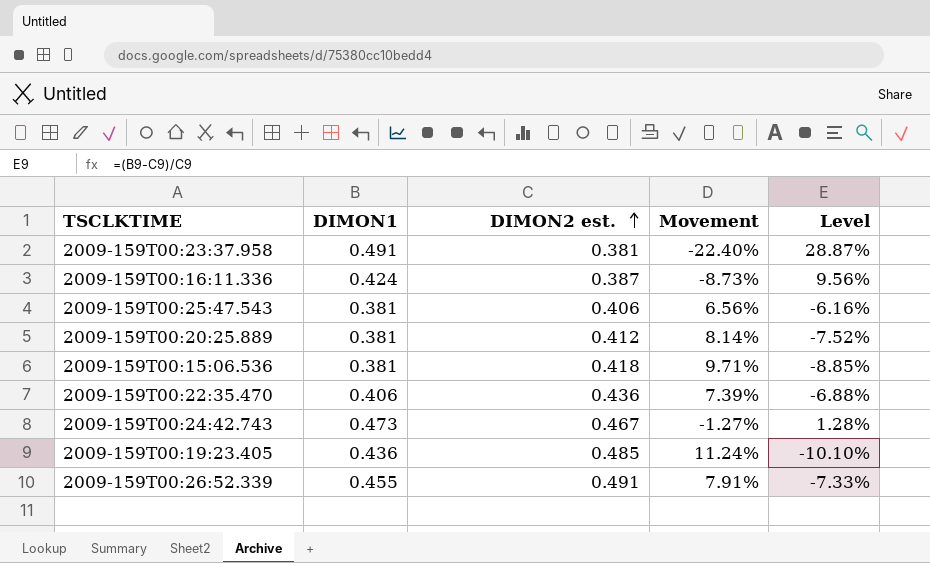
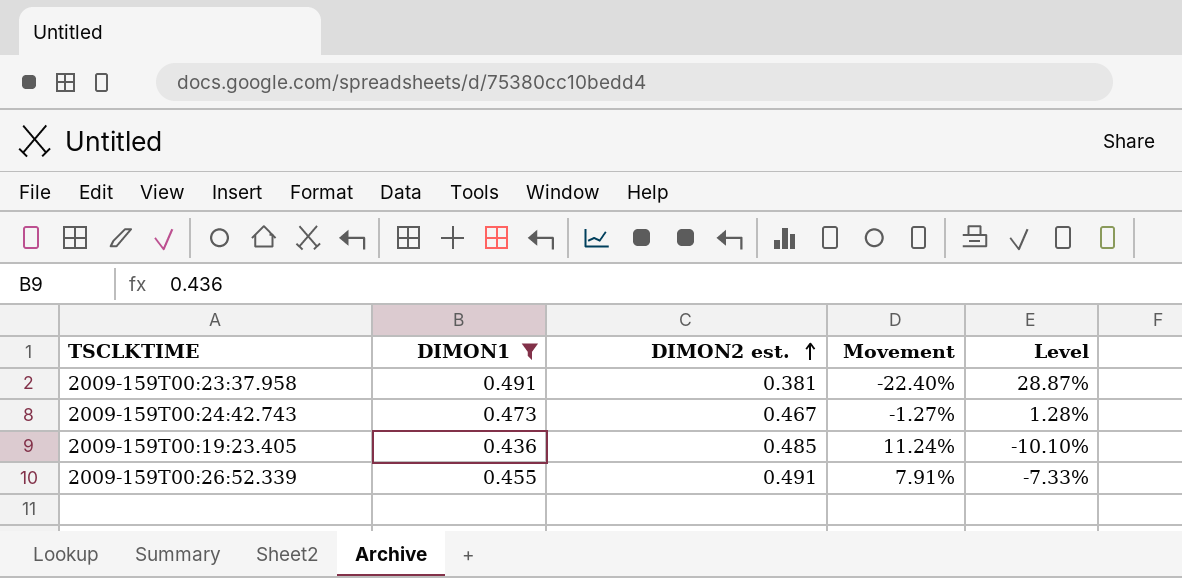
filter: none -> DIMON1 >= 0.436

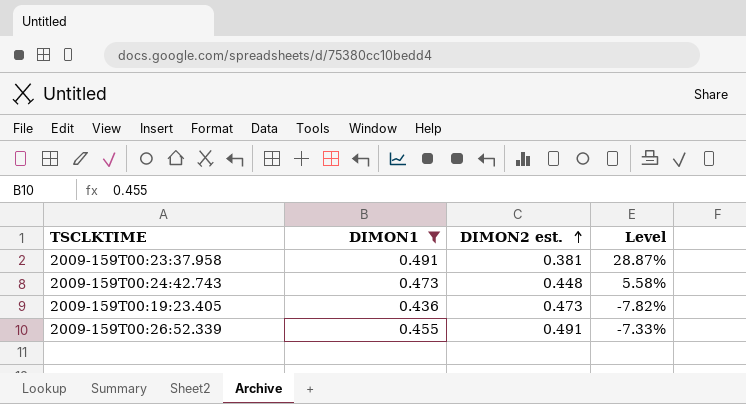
column Movement | formula: ([DIMON2 est.] - [DIMON1]) / [DIMON1] -> none
2009-159T00:24:42.743 | DIMON2 est.: 0.467 -> 0.448
2009-159T00:24:42.743 | Level: 1.28% -> 5.58%
2009-159T00:19:23.405 | DIMON2 est.: 0.485 -> 0.473
2009-159T00:19:23.405 | Level: -10.10% -> -7.82%

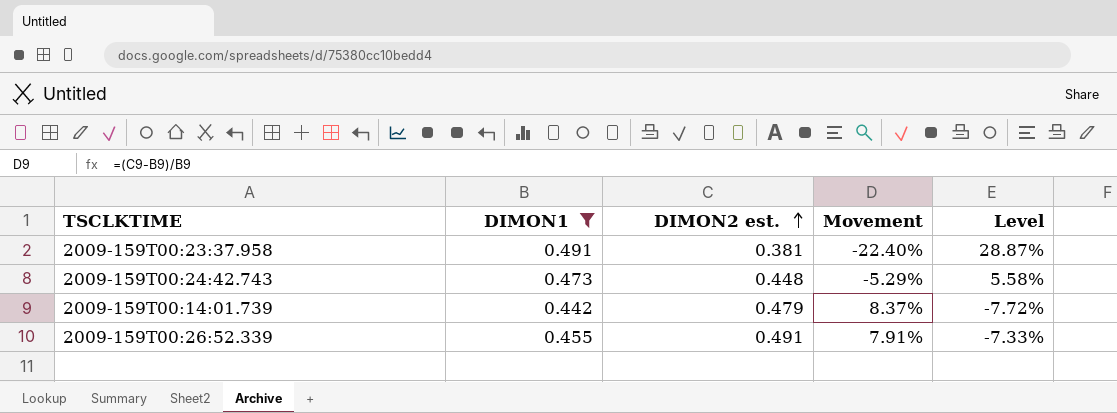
column Movement | formula: none -> ([DIMON2 est.] - [DIMON1]) / [DIMON1]
row 2009-159T00:19:23.405: 0.436 | 0.473 | -7.82% -> none
row 2009-159T00:14:01.739: none -> 0.442 | 0.479 | 8.37% | -7.72%

